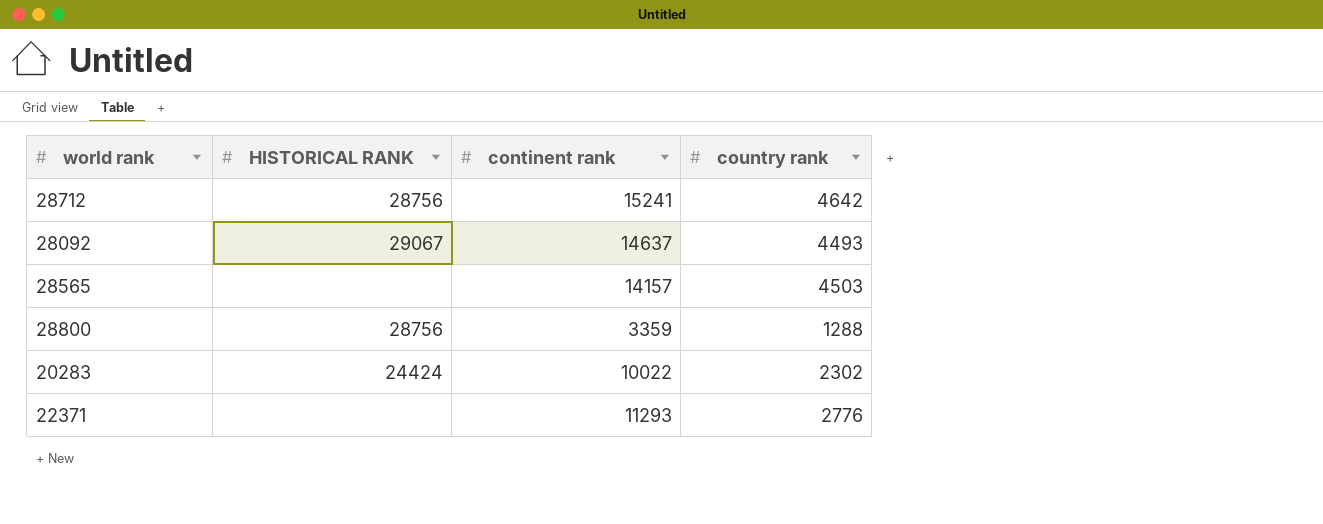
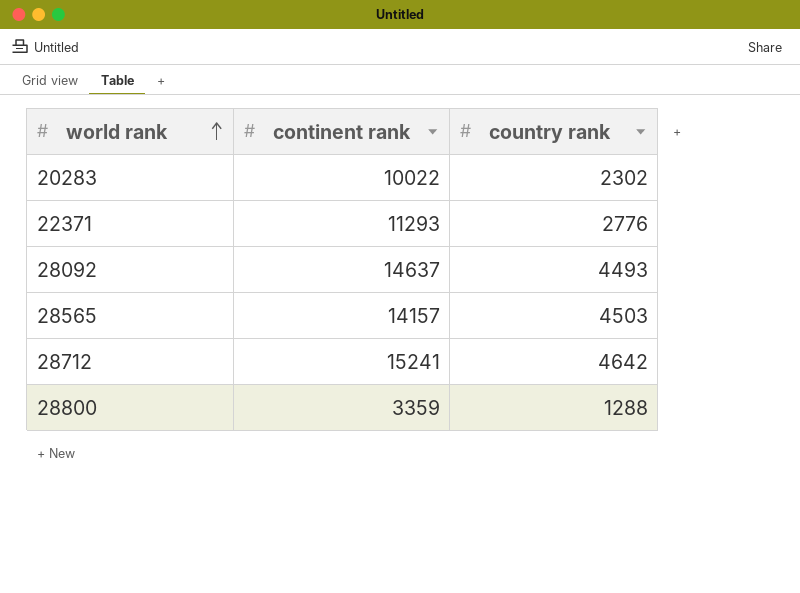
row order: none -> world rank ascending
column HISTORICAL RANK | position: 2 -> none

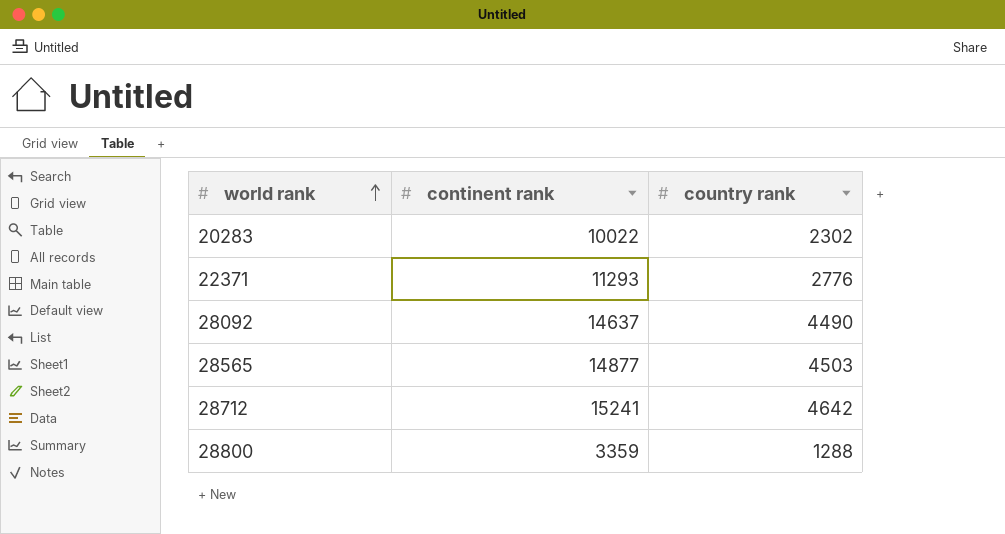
28092 | country rank: 4493 -> 4490
28565 | continent rank: 14157 -> 14877

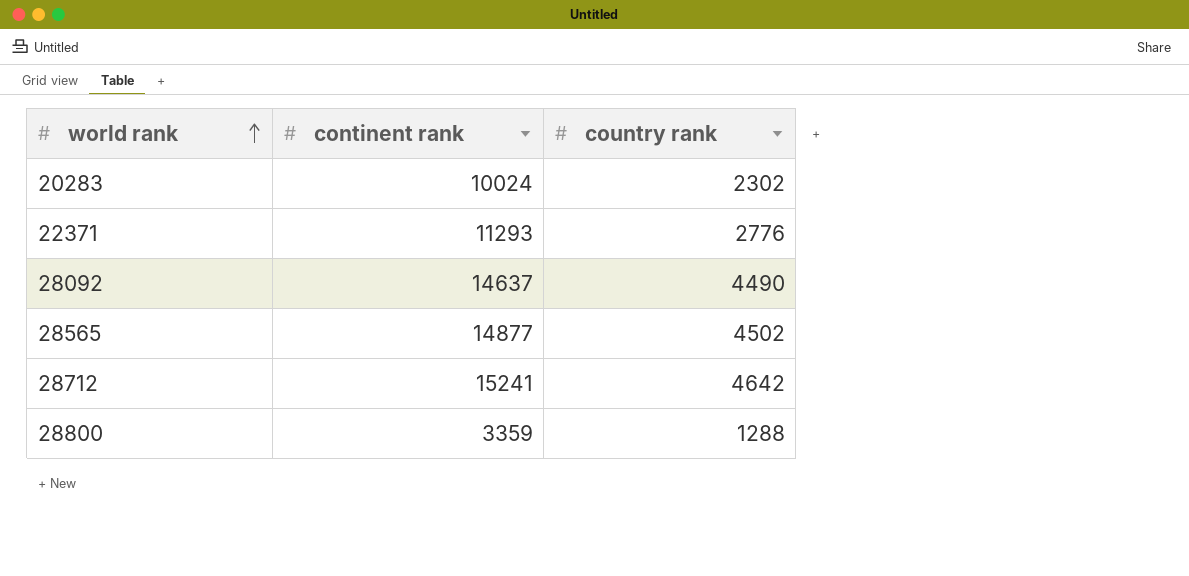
20283 | continent rank: 10022 -> 10024
28565 | country rank: 4503 -> 4502

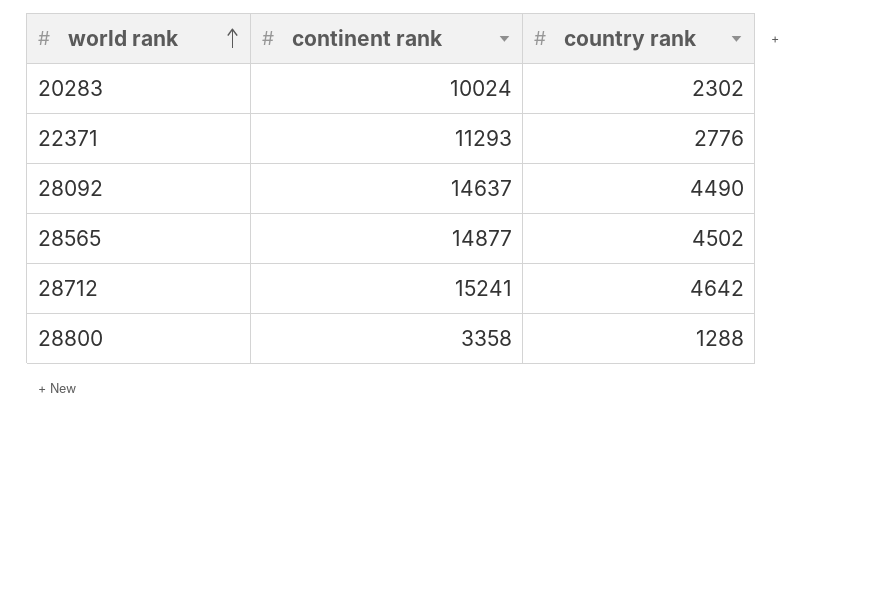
28800 | continent rank: 3359 -> 3358

